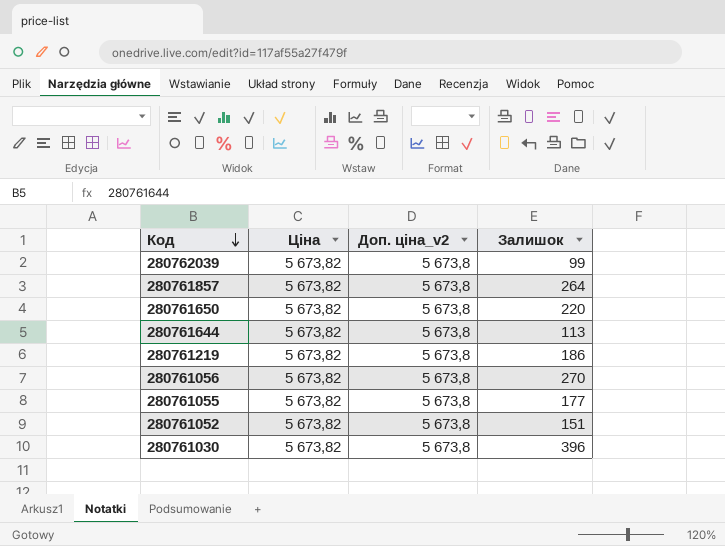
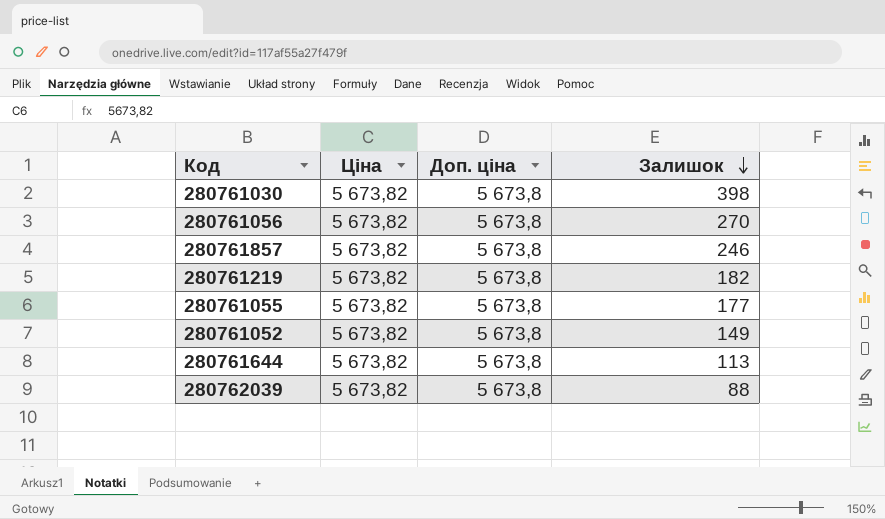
row order: Код descending -> Залишок descending
column name: Доп. ціна_v2 -> Доп. ціна
row 280761650: 5 673,82 | 5 673,8 | 220 -> none
280761030 | Залишок: 396 -> 398
280761857 | Залишок: 264 -> 246
280761219 | Залишок: 186 -> 182
280761052 | Залишок: 151 -> 149
280762039 | Залишок: 99 -> 88

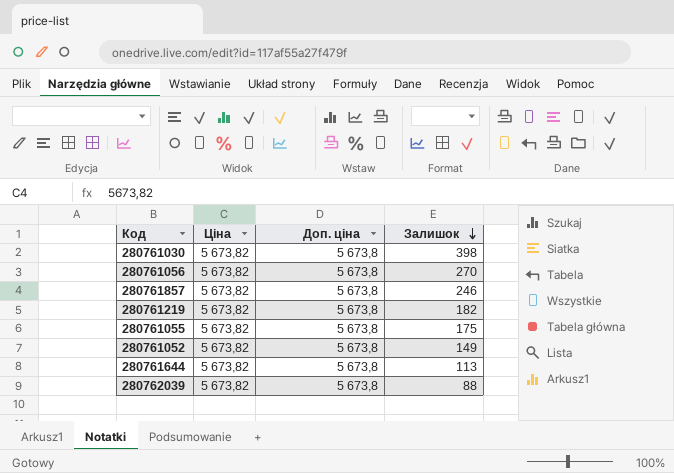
280761055 | Залишок: 177 -> 175

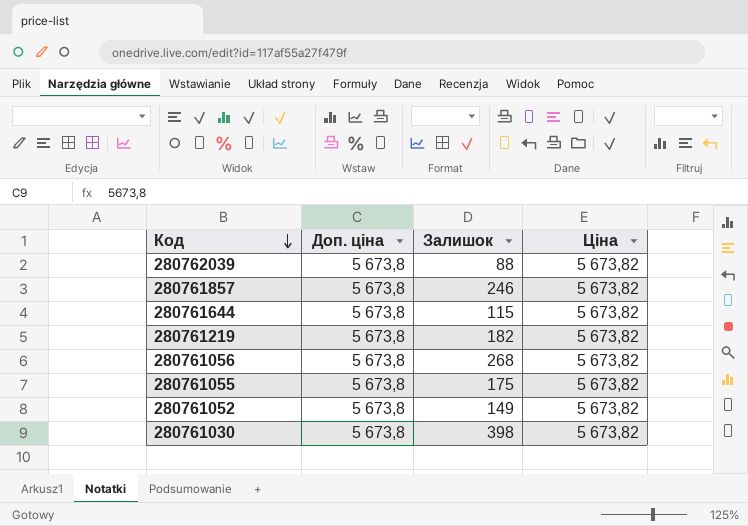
row order: Залишок descending -> Код descending
column Ціна | position: 2 -> 4
280761644 | Залишок: 113 -> 115
280761056 | Залишок: 270 -> 268

